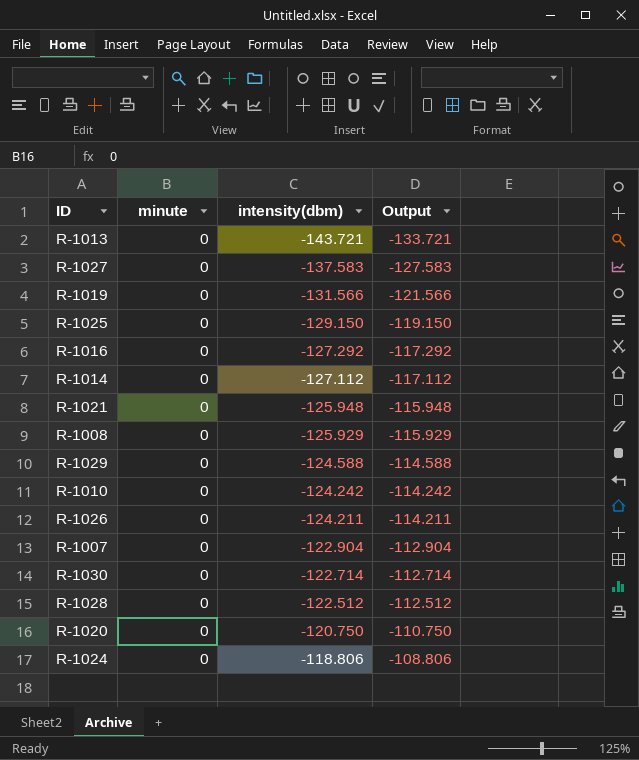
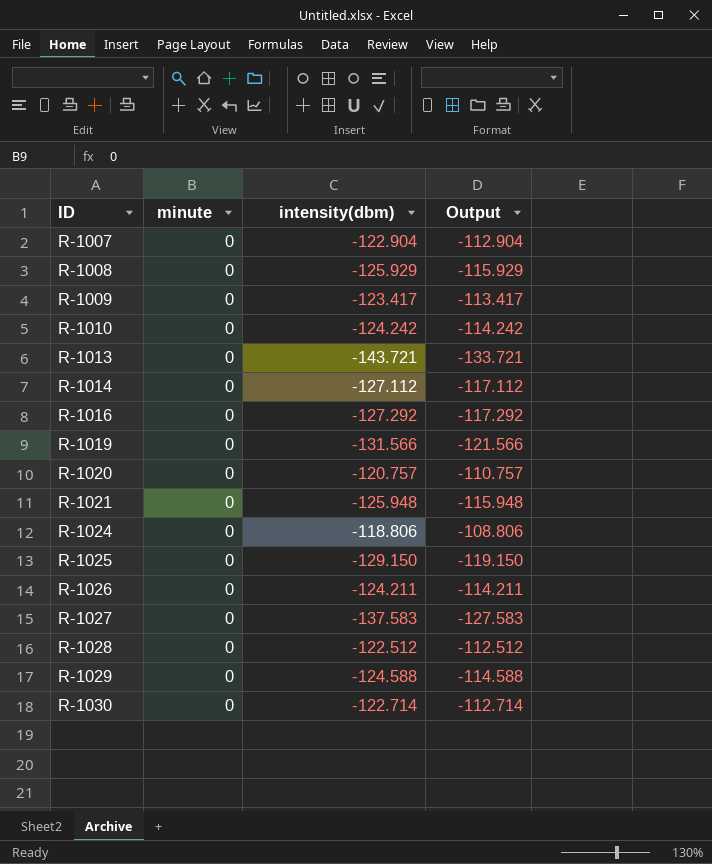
row order: intensity(dbm) ascending -> ID ascending
row R-1009: none -> 0 | -123.417 | -113.417
R-1020 | intensity(dbm): -120.750 -> -120.757
R-1020 | Output: -110.750 -> -110.757

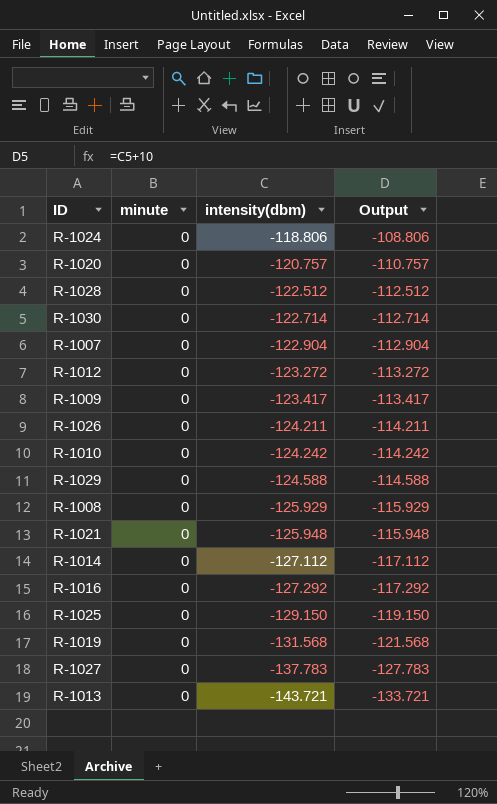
row order: ID ascending -> intensity(dbm) descending
row R-1012: none -> 0 | -123.272 | -113.272
R-1019 | intensity(dbm): -131.566 -> -131.568
R-1019 | Output: -121.566 -> -121.568
R-1027 | intensity(dbm): -137.583 -> -137.783
R-1027 | Output: -127.583 -> -127.783

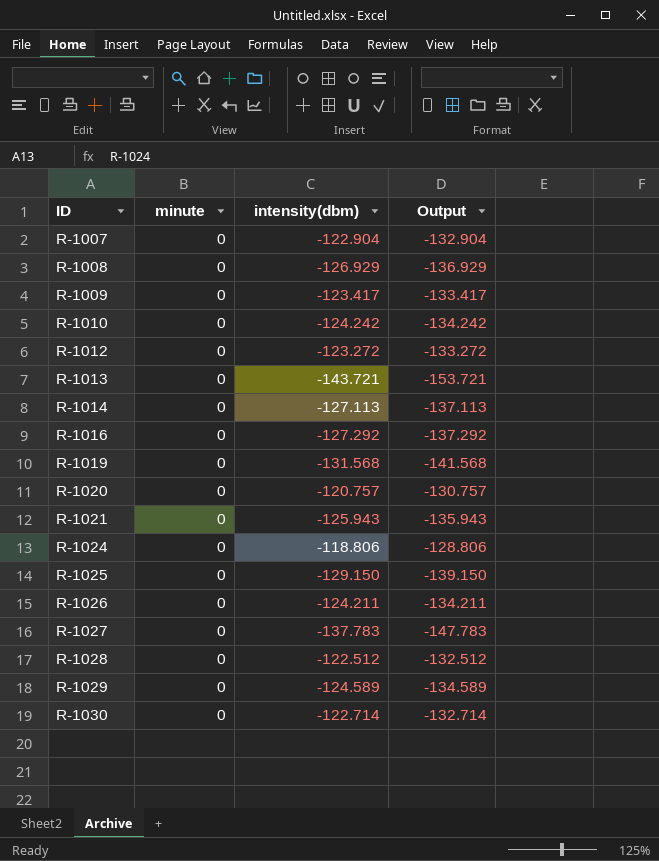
row order: intensity(dbm) descending -> ID ascending
column Output | formula: [intensity(dbm)] + 10 -> [intensity(dbm)] - 10
R-1008 | intensity(dbm): -125.929 -> -126.929
R-1014 | intensity(dbm): -127.112 -> -127.113
R-1021 | intensity(dbm): -125.948 -> -125.943
R-1029 | intensity(dbm): -124.588 -> -124.589

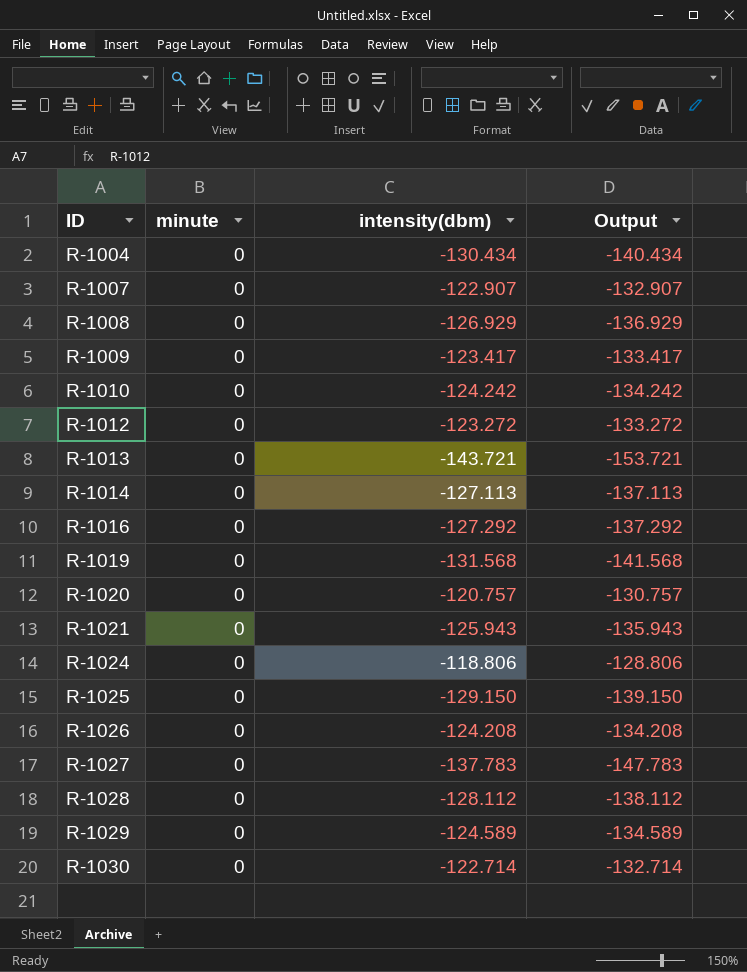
row R-1004: none -> 0 | -130.434 | -140.434
R-1007 | intensity(dbm): -122.904 -> -122.907
R-1007 | Output: -132.904 -> -132.907
R-1026 | intensity(dbm): -124.211 -> -124.208
R-1026 | Output: -134.211 -> -134.208
R-1028 | intensity(dbm): -122.512 -> -128.112
R-1028 | Output: -132.512 -> -138.112

